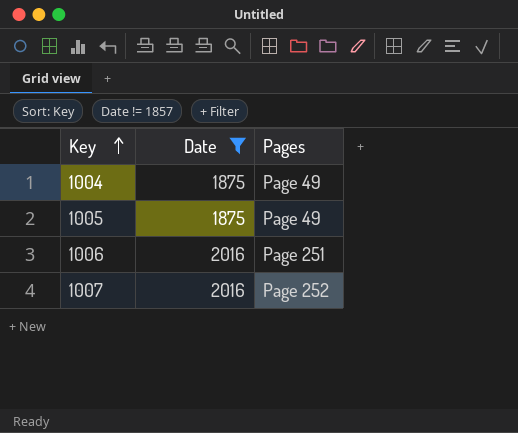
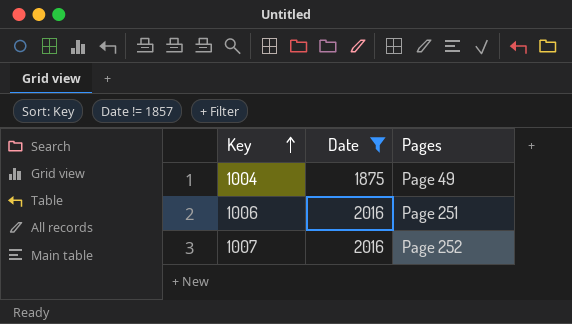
row 1005: 1875 | Page 49 -> none

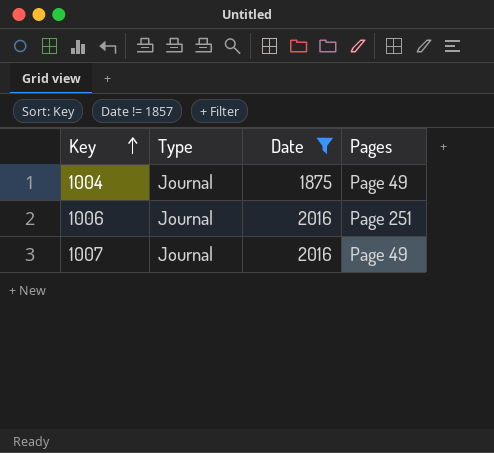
column Type | position: none -> 2
1007 | Pages: Page 252 -> Page 49

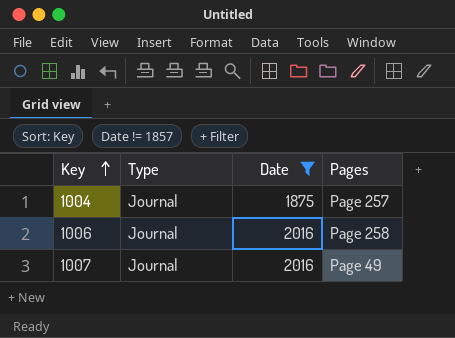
1004 | Pages: Page 49 -> Page 257
1006 | Pages: Page 251 -> Page 258

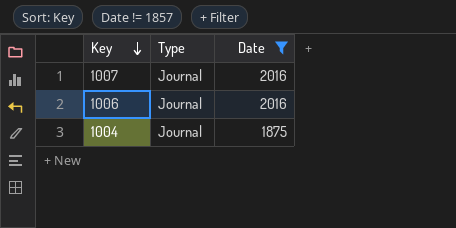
row order: Key ascending -> Key descending
column Pages | position: 4 -> none

